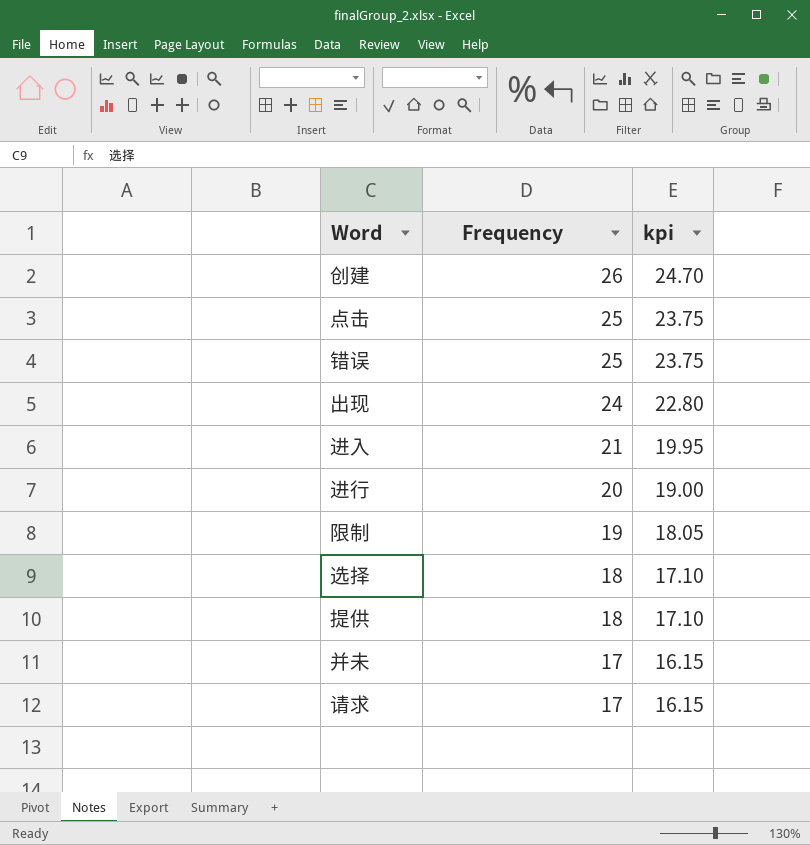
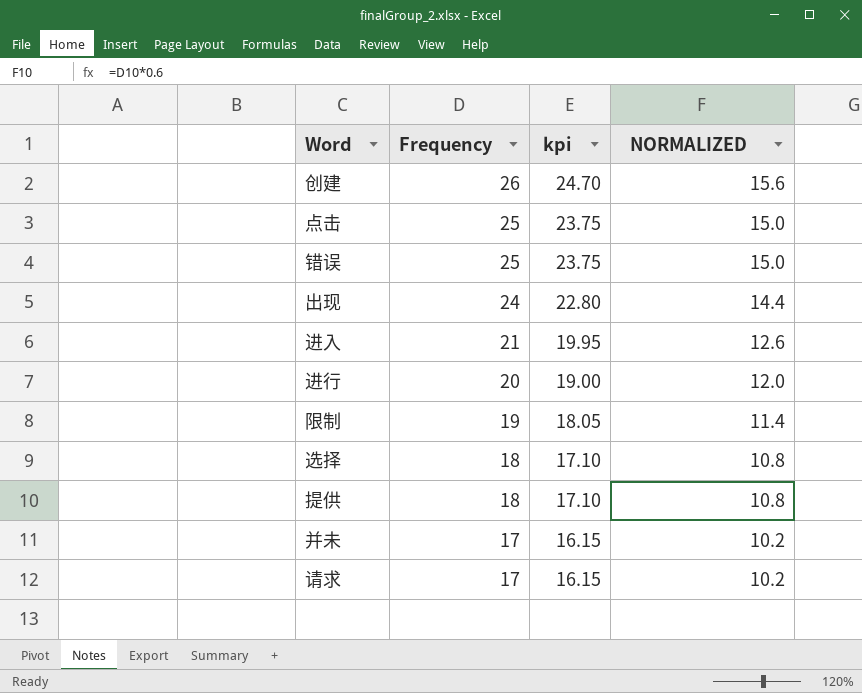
column NORMALIZED | formula: none -> [Frequency] * 0.6

